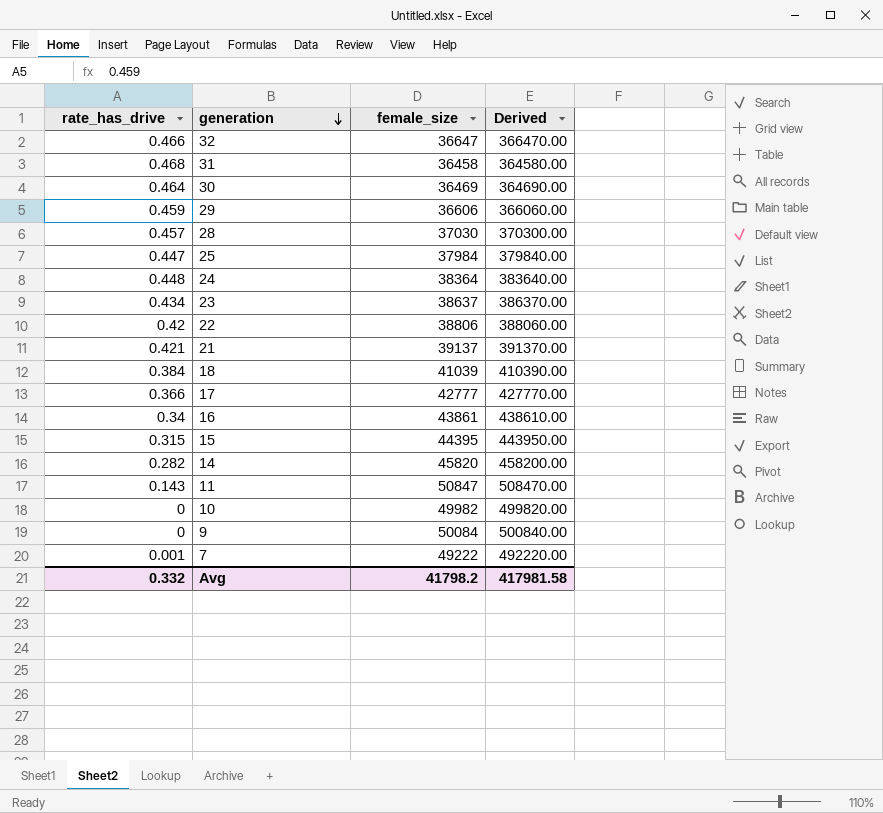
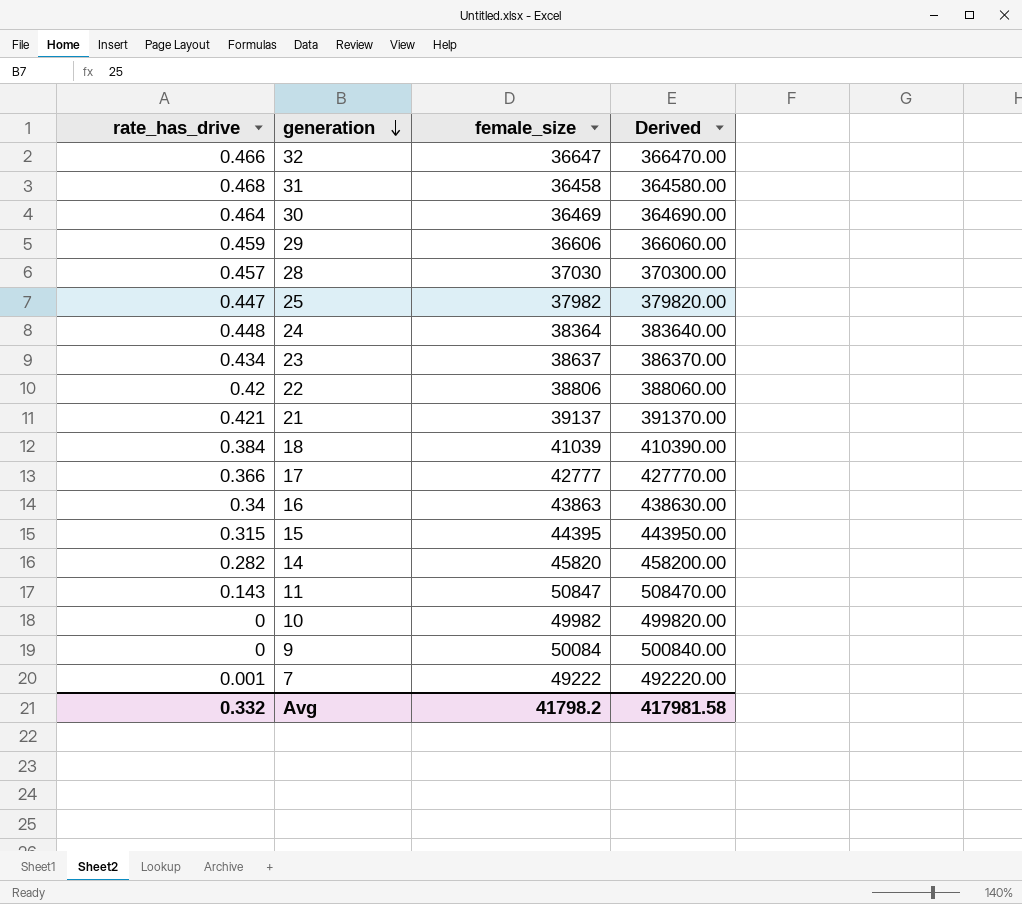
25 | female_size: 37984 -> 37982
25 | Derived: 379840.00 -> 379820.00
16 | female_size: 43861 -> 43863
16 | Derived: 438610.00 -> 438630.00

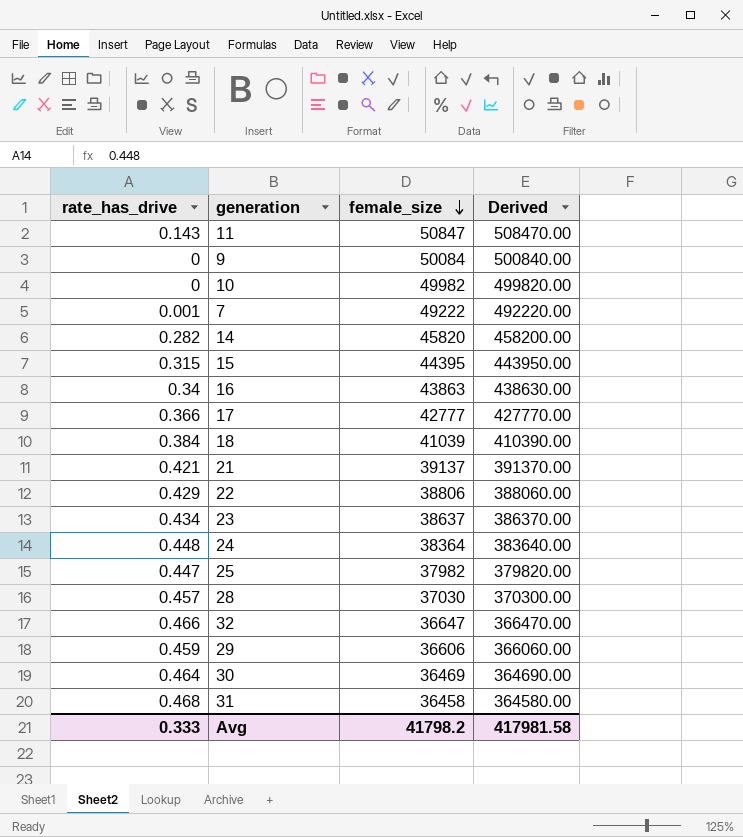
row order: generation descending -> female_size descending
22 | rate_has_drive: 0.42 -> 0.429
Avg | rate_has_drive: 0.332 -> 0.333

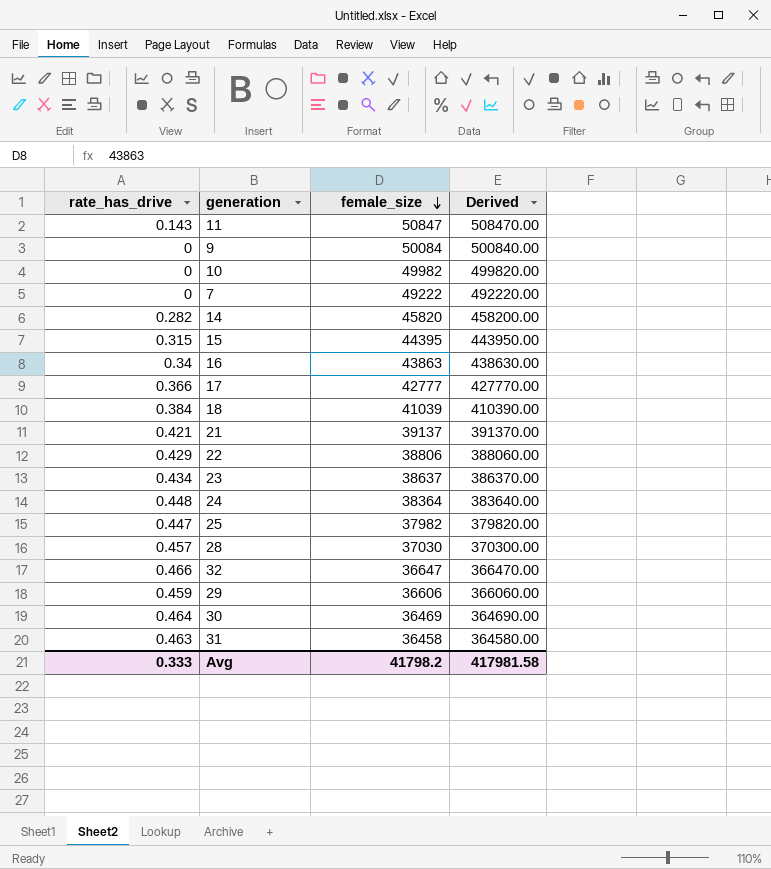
7 | rate_has_drive: 0.001 -> 0
31 | rate_has_drive: 0.468 -> 0.463

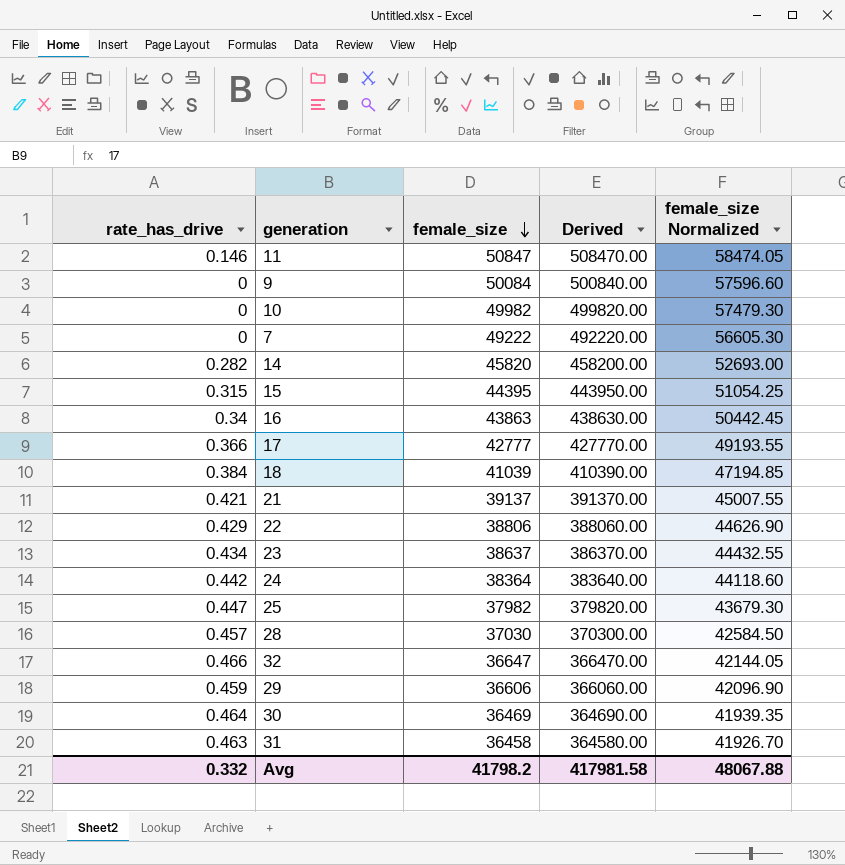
column female_size Normalized | formula: none -> [female_size] * 1.15
11 | rate_has_drive: 0.143 -> 0.146
24 | rate_has_drive: 0.448 -> 0.442
Avg | rate_has_drive: 0.333 -> 0.332

